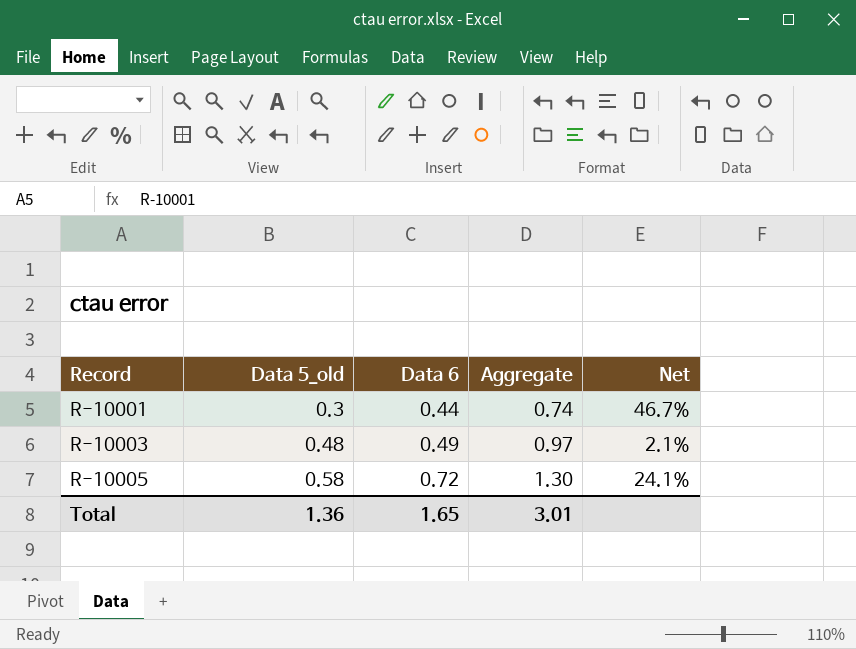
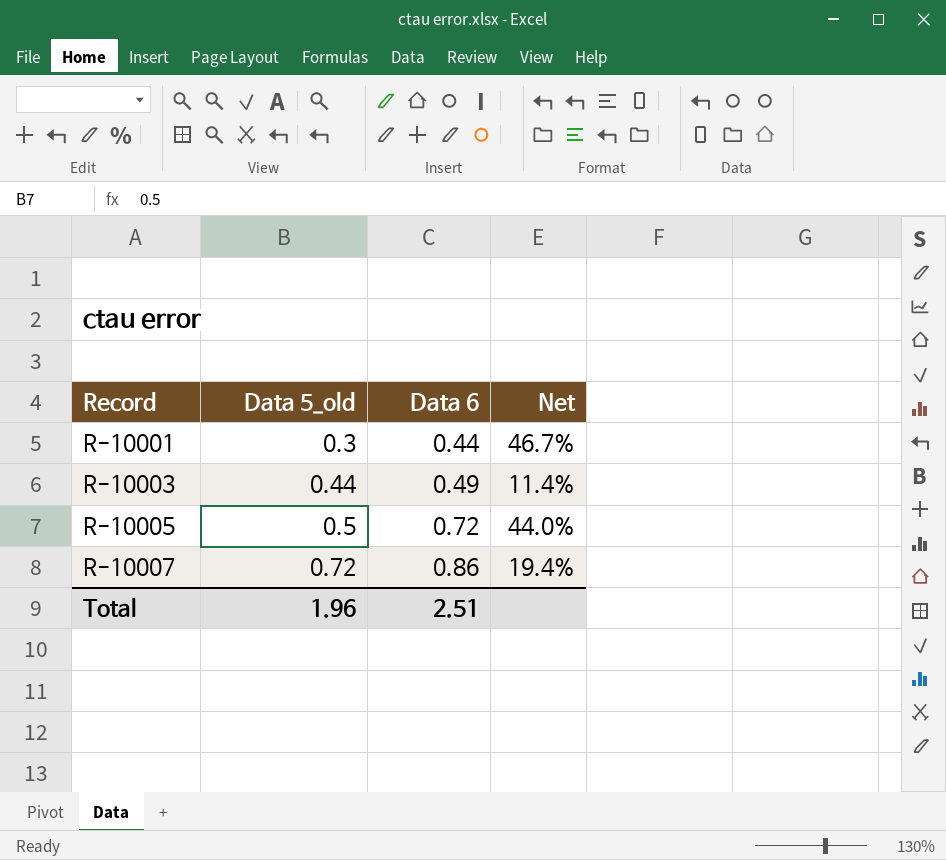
column Aggregate | formula: [Data 5_old] + [Data 6] -> none
R-10003 | Data 5_old: 0.48 -> 0.44
R-10003 | Net: 2.1% -> 11.4%
R-10005 | Data 5_old: 0.58 -> 0.5
R-10005 | Net: 24.1% -> 44.0%
row R-10007: none -> 0.72 | 0.86 | 19.4%
Total | Data 5_old: 1.36 -> 1.96
Total | Data 6: 1.65 -> 2.51

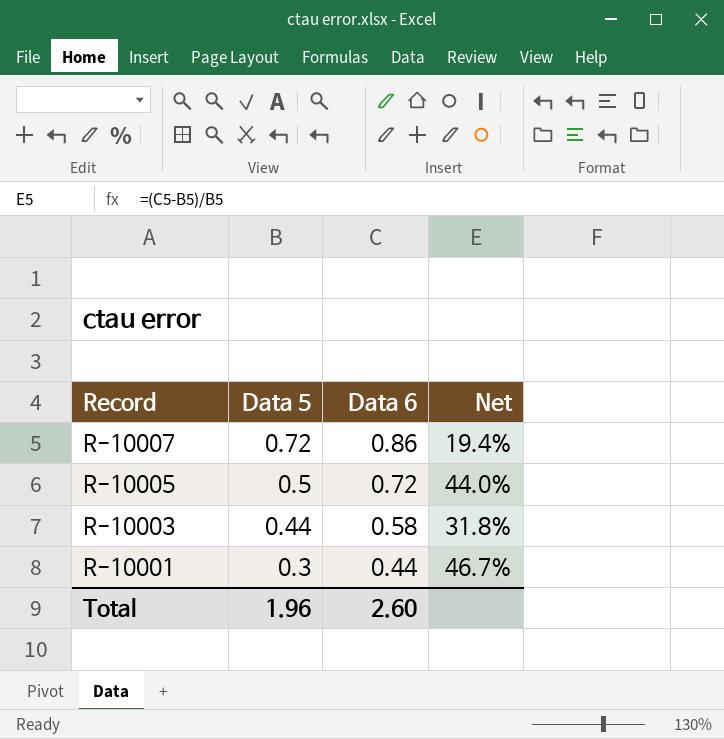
row order: Record ascending -> Record descending
column name: Data 5_old -> Data 5
R-10003 | Data 6: 0.49 -> 0.58
R-10003 | Net: 11.4% -> 31.8%
Total | Data 6: 2.51 -> 2.60

